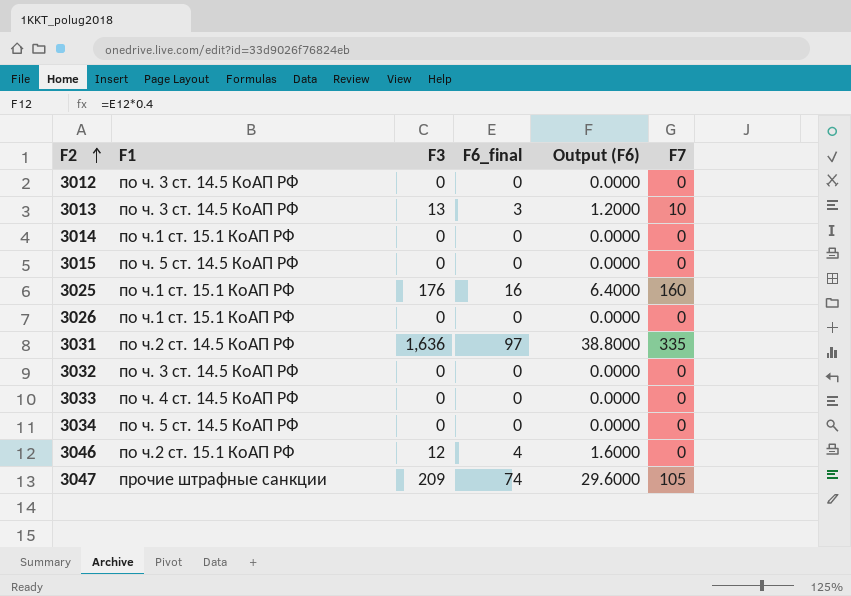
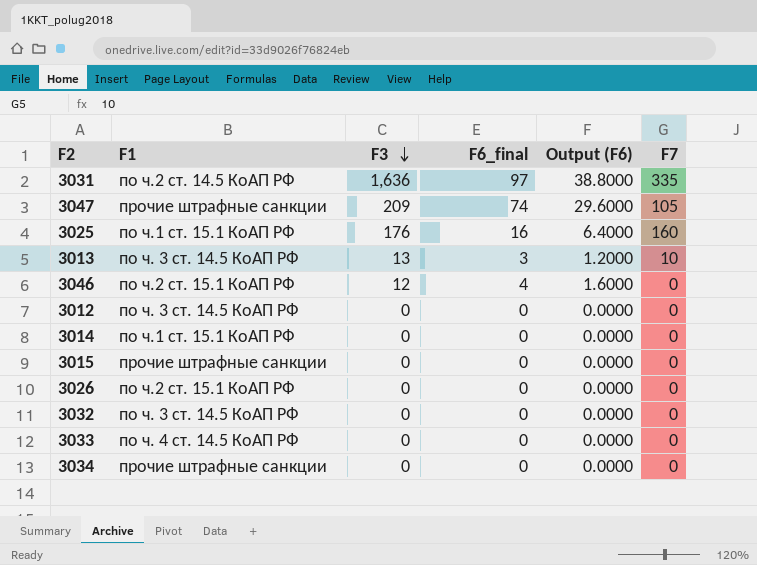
row order: F2 ascending -> F3 descending
3015 | F1: по ч. 5 ст. 14.5 КоАП РФ -> прочие штрафные санкции
3026 | F1: по ч.1 ст. 15.1 КоАП РФ -> по ч.2 ст. 15.1 КоАП РФ
3034 | F1: по ч. 5 ст. 14.5 КоАП РФ -> прочие штрафные санкции

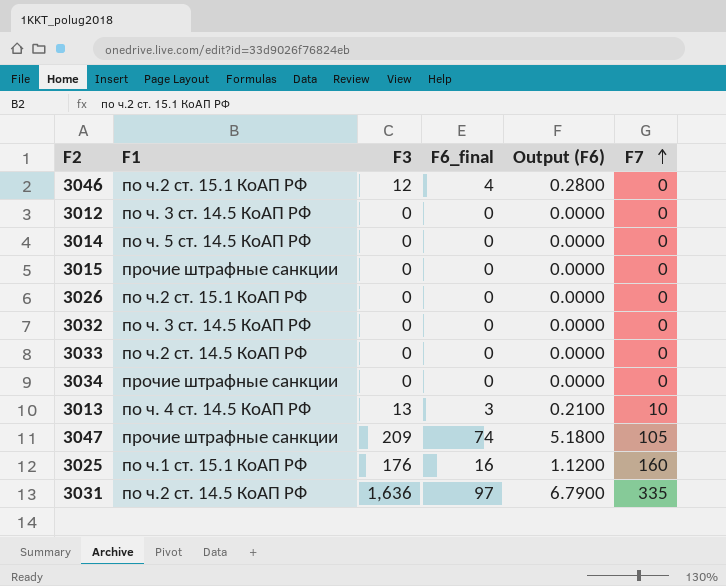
row order: F3 descending -> F7 ascending
column Output (F6) | formula: [F6_final] * 0.4 -> [F6_final] * 0.07
3014 | F1: по ч.1 ст. 15.1 КоАП РФ -> по ч. 5 ст. 14.5 КоАП РФ
3033 | F1: по ч. 4 ст. 14.5 КоАП РФ -> по ч.2 ст. 14.5 КоАП РФ
3013 | F1: по ч. 3 ст. 14.5 КоАП РФ -> по ч. 4 ст. 14.5 КоАП РФ

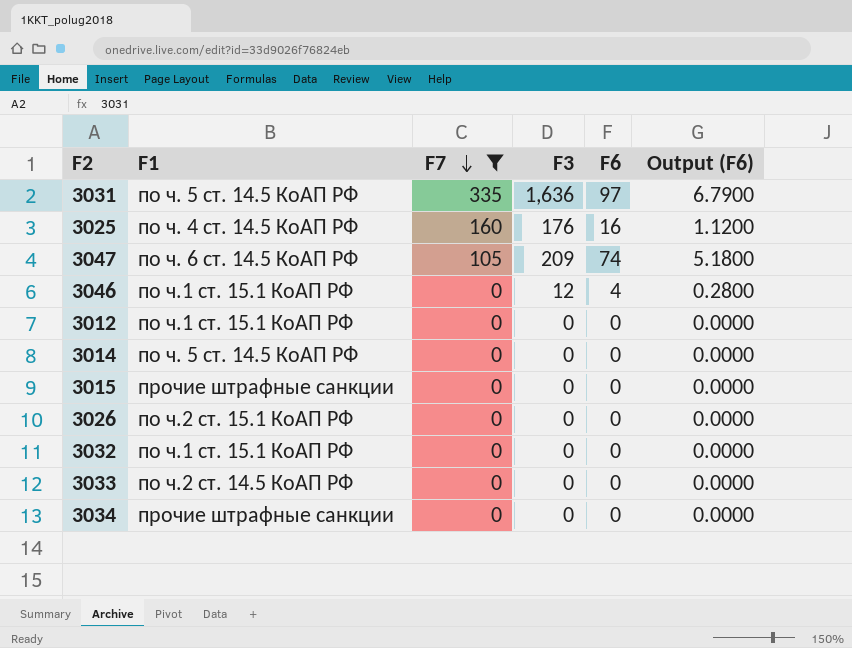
filter: none -> F7 != 10
row order: F7 ascending -> F7 descending
column F7 | position: 6 -> 3
column name: F6_final -> F6
3031 | F1: по ч.2 ст. 14.5 КоАП РФ -> по ч. 5 ст. 14.5 КоАП РФ
3025 | F1: по ч.1 ст. 15.1 КоАП РФ -> по ч. 4 ст. 14.5 КоАП РФ
3047 | F1: прочие штрафные санкции -> по ч. 6 ст. 14.5 КоАП РФ
3046 | F1: по ч.2 ст. 15.1 КоАП РФ -> по ч.1 ст. 15.1 КоАП РФ
3012 | F1: по ч. 3 ст. 14.5 КоАП РФ -> по ч.1 ст. 15.1 КоАП РФ
3032 | F1: по ч. 3 ст. 14.5 КоАП РФ -> по ч.1 ст. 15.1 КоАП РФ

